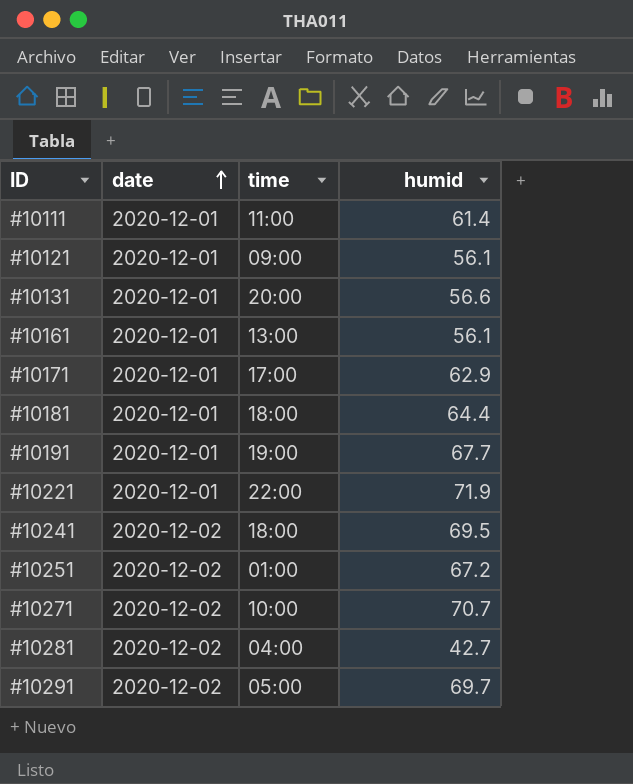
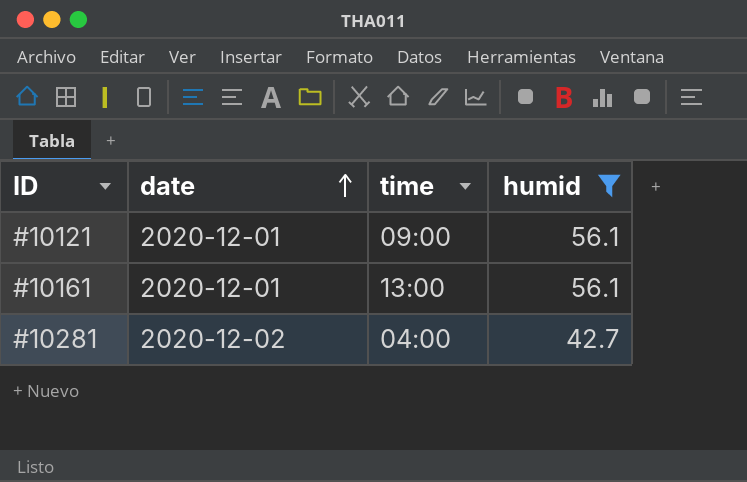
filter: none -> humid <= 56.1

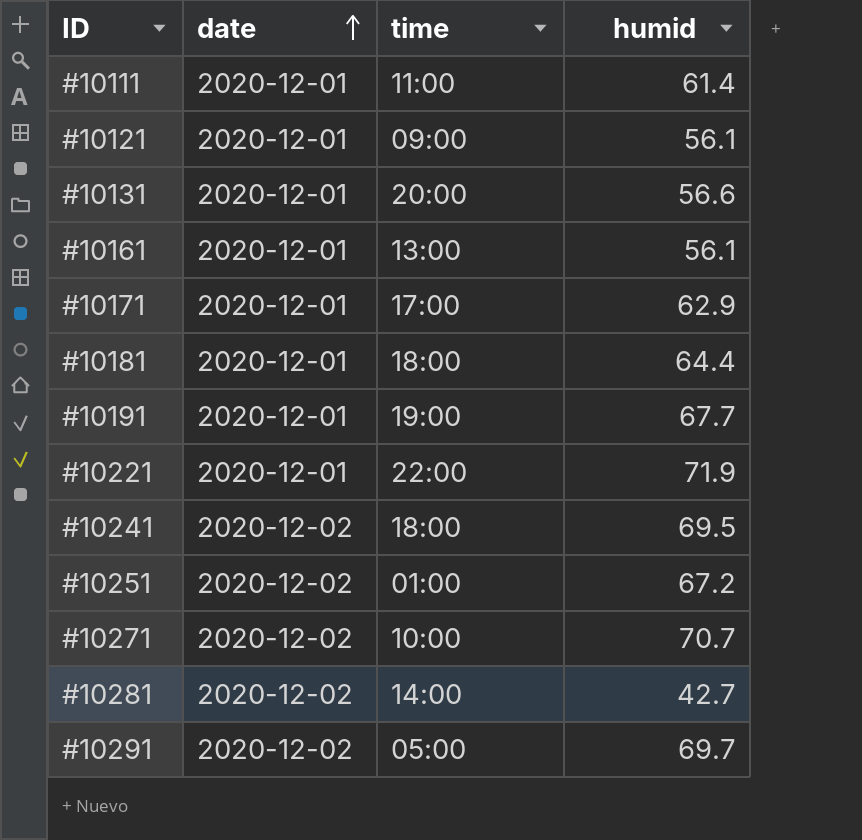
filter: humid <= 56.1 -> none
#10281 | time: 04:00 -> 14:00

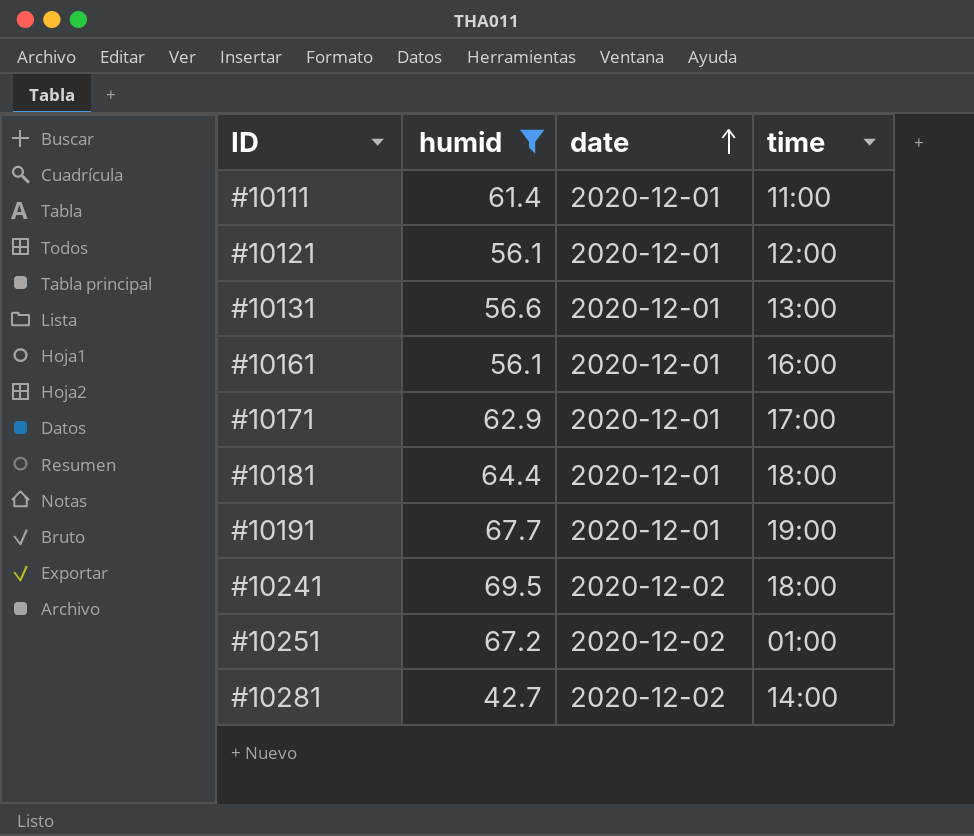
filter: none -> humid <= 69.5
column humid | position: 4 -> 2
#10121 | time: 09:00 -> 12:00
#10131 | time: 20:00 -> 13:00
#10161 | time: 13:00 -> 16:00

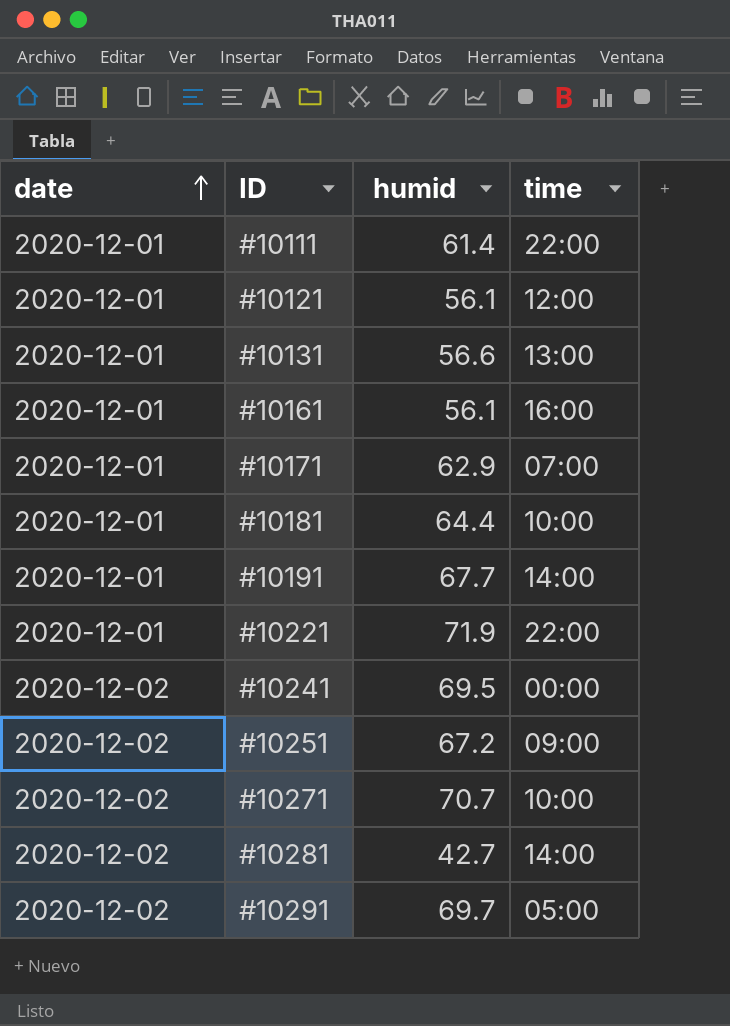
filter: humid <= 69.5 -> none
column date | position: 3 -> 1
#10111 | time: 11:00 -> 22:00
#10171 | time: 17:00 -> 07:00
#10181 | time: 18:00 -> 10:00
#10191 | time: 19:00 -> 14:00
#10241 | time: 18:00 -> 00:00
#10251 | time: 01:00 -> 09:00

